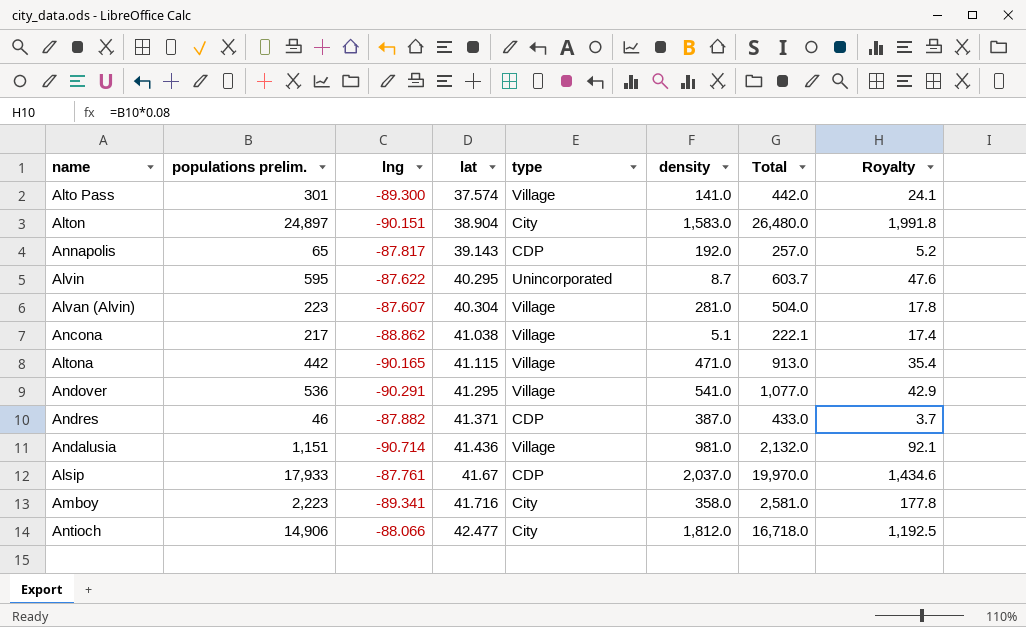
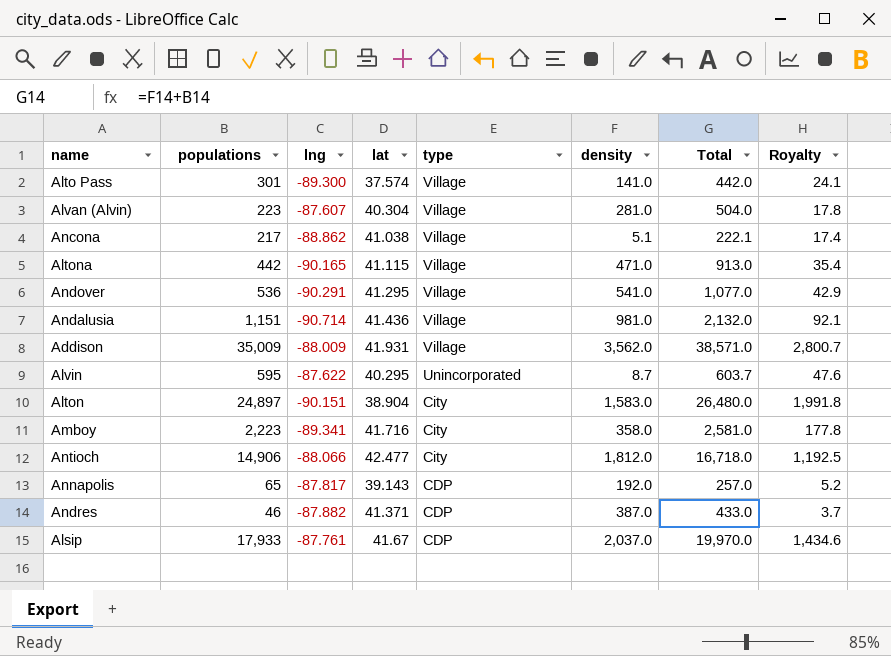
row order: lat ascending -> type descending
column name: populations prelim. -> populations
row Addison: none -> 35,009 | -88.009 | 41.931 | Village | 3,562.0 | 38,571.0 | 2,800.7

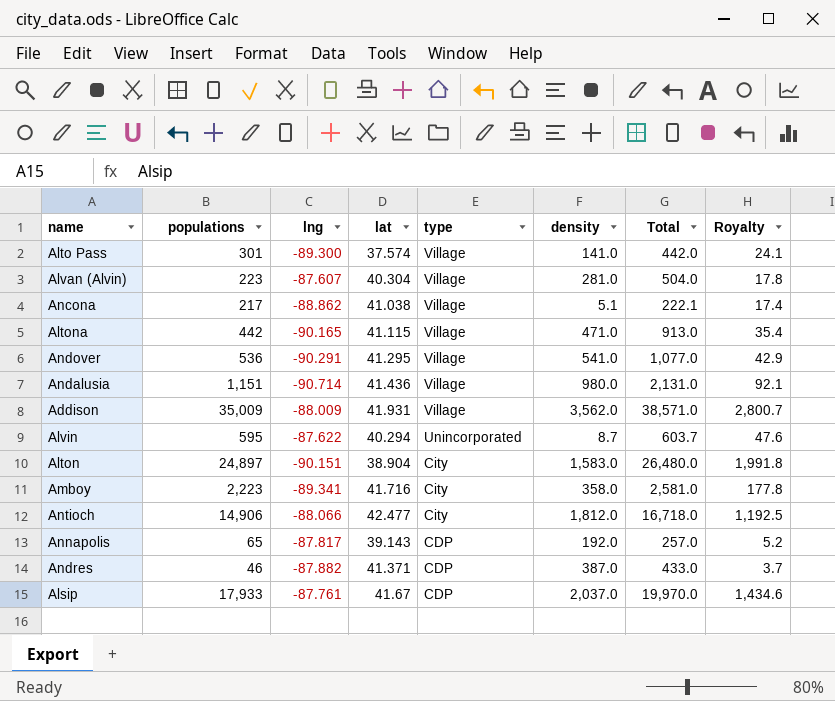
Andalusia | density: 981.0 -> 980.0
Andalusia | Total: 2,132.0 -> 2,131.0
Alvin | lat: 40.295 -> 40.294

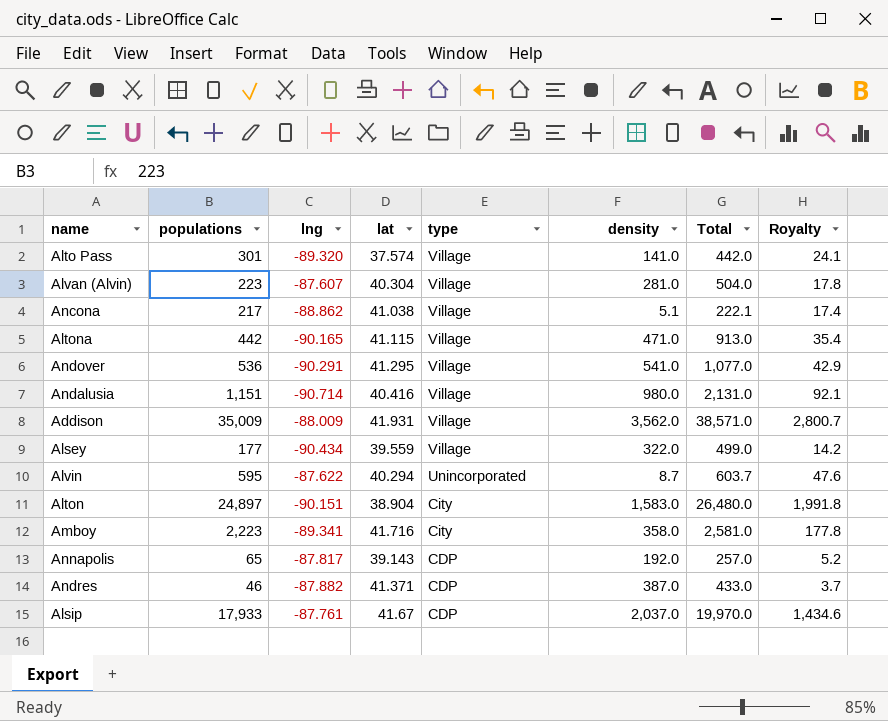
row Antioch: 14,906 | -88.066 | 42.477 | City | 1,812.0 | 16,718.0 | 1,192.5 -> none
Alto Pass | lng: -89.300 -> -89.320
Andalusia | lat: 41.436 -> 40.416
row Alsey: none -> 177 | -90.434 | 39.559 | Village | 322.0 | 499.0 | 14.2

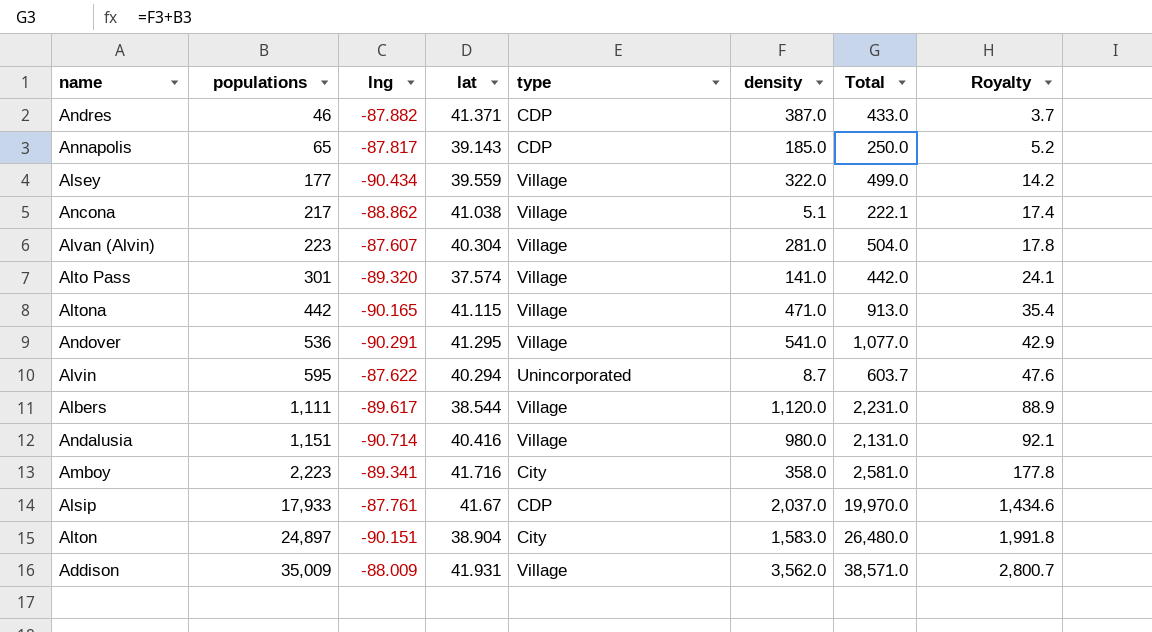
row order: type descending -> populations ascending
Annapolis | density: 192.0 -> 185.0
Annapolis | Total: 257.0 -> 250.0
row Albers: none -> 1,111 | -89.617 | 38.544 | Village | 1,120.0 | 2,231.0 | 88.9

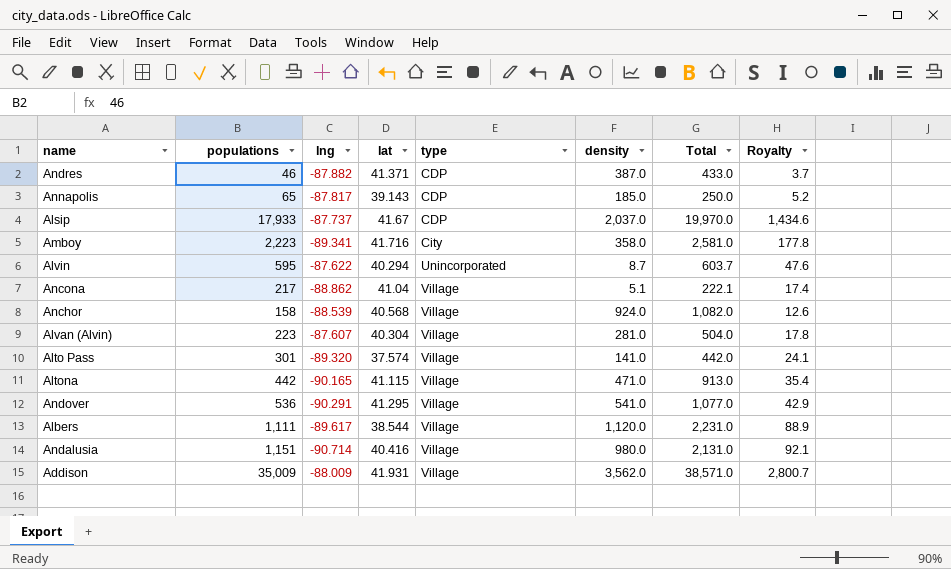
row order: populations ascending -> type ascending
row Alsey: 177 | -90.434 | 39.559 | Village | 322.0 | 499.0 | 14.2 -> none
row Alton: 24,897 | -90.151 | 38.904 | City | 1,583.0 | 26,480.0 | 1,991.8 -> none
Alsip | lng: -87.761 -> -87.737
Ancona | lat: 41.038 -> 41.04
row Anchor: none -> 158 | -88.539 | 40.568 | Village | 924.0 | 1,082.0 | 12.6

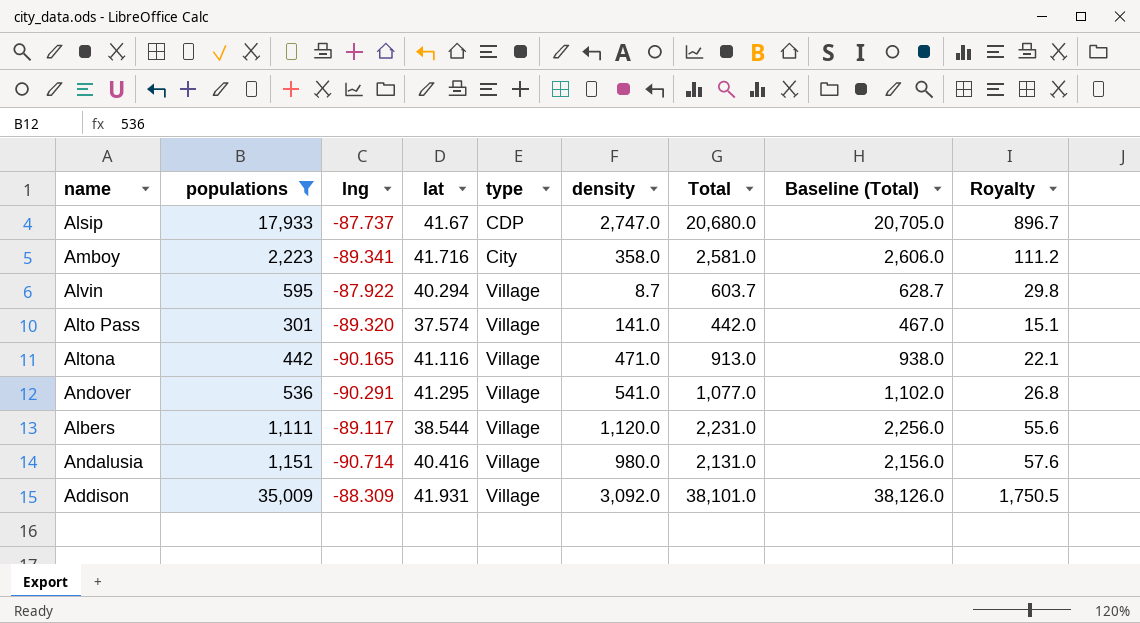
filter: none -> populations >= 301
column Baseline (Total) | formula: none -> [Total] + 25
column Royalty | formula: [populations] * 0.08 -> [populations] * 0.05
Alsip | density: 2,037.0 -> 2,747.0
Alsip | Total: 19,970.0 -> 20,680.0
Alvin | lng: -87.622 -> -87.922
Alvin | type: Unincorporated -> Village
Altona | lat: 41.115 -> 41.116
Albers | lng: -89.617 -> -89.117
Addison | lng: -88.009 -> -88.309
Addison | density: 3,562.0 -> 3,092.0
Addison | Total: 38,571.0 -> 38,101.0

